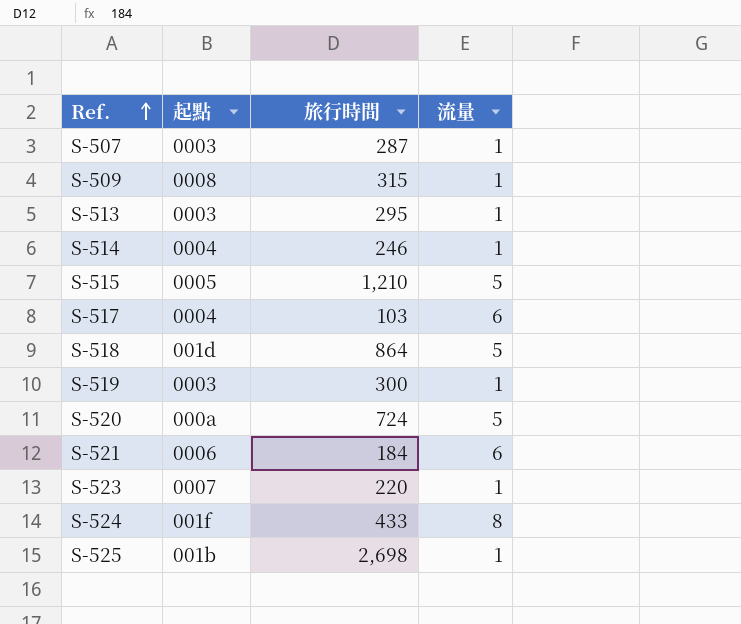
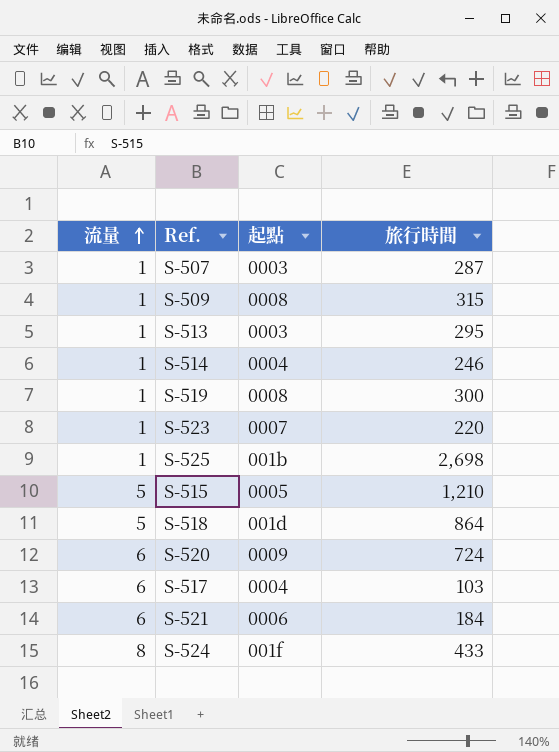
row order: Ref. ascending -> 流量 ascending
column 流量 | position: 4 -> 1
S-519 | 起點: 0003 -> 0008
S-520 | 流量: 5 -> 6
S-520 | 起點: 000a -> 0009

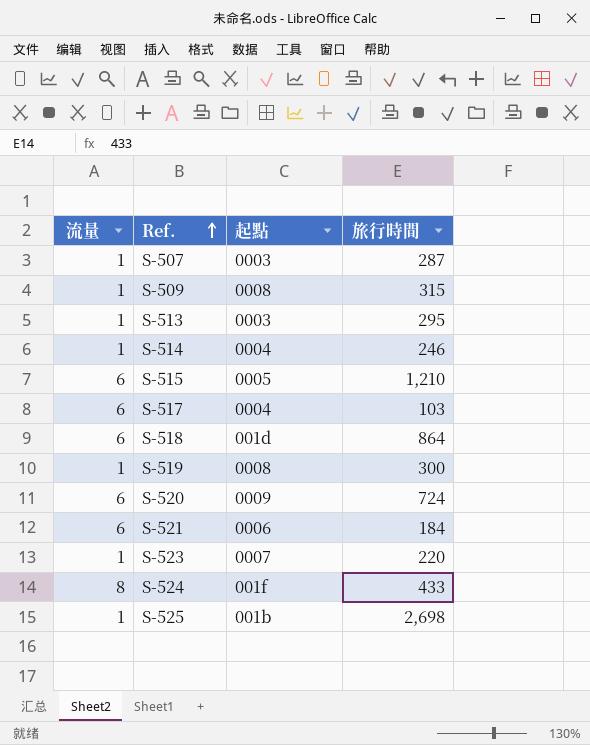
row order: 流量 ascending -> Ref. ascending
S-515 | 流量: 5 -> 6
S-518 | 流量: 5 -> 6

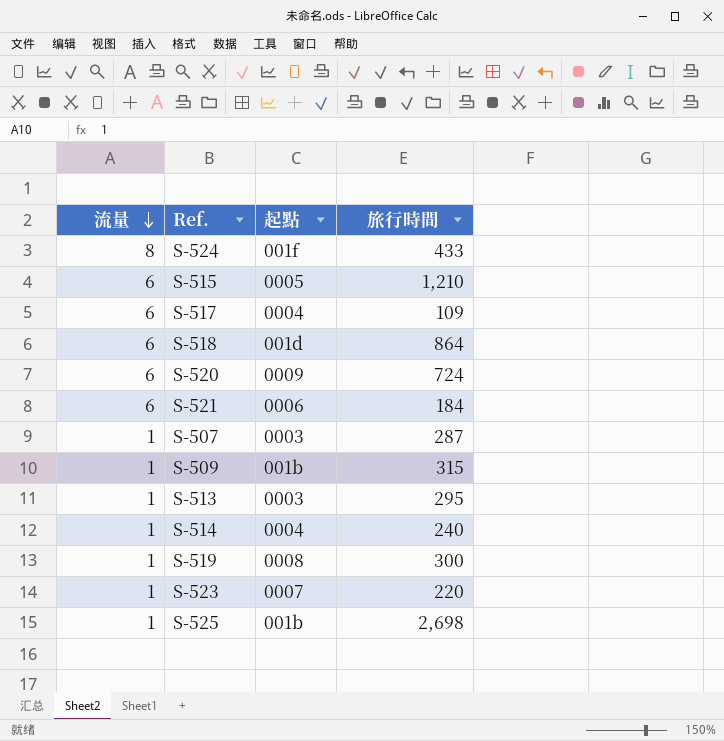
row order: Ref. ascending -> 流量 descending
S-517 | 旅行時間: 103 -> 109
S-509 | 起點: 0008 -> 001b
S-514 | 旅行時間: 246 -> 240

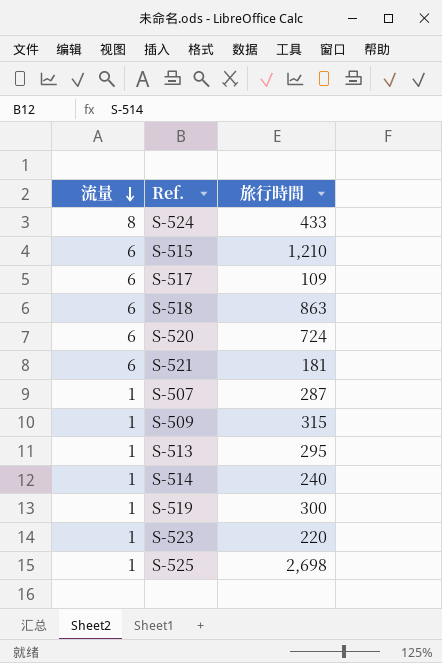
column 起點 | position: 3 -> none
S-518 | 旅行時間: 864 -> 863
S-521 | 旅行時間: 184 -> 181

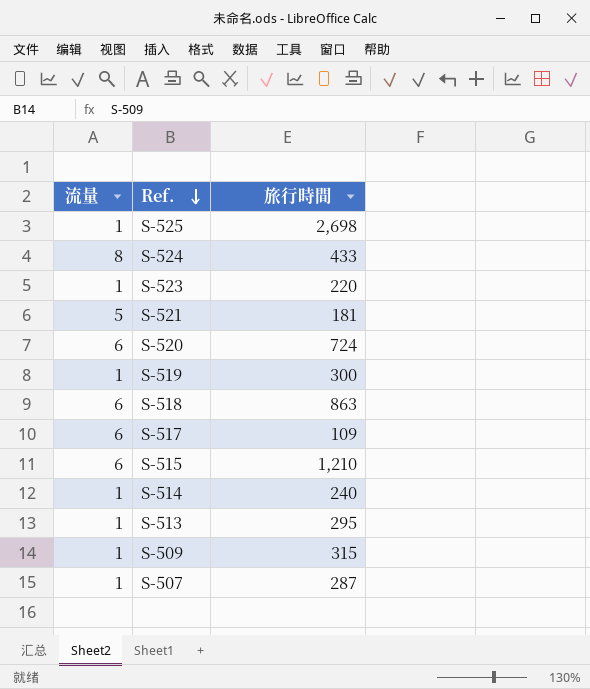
row order: 流量 descending -> Ref. descending
S-521 | 流量: 6 -> 5

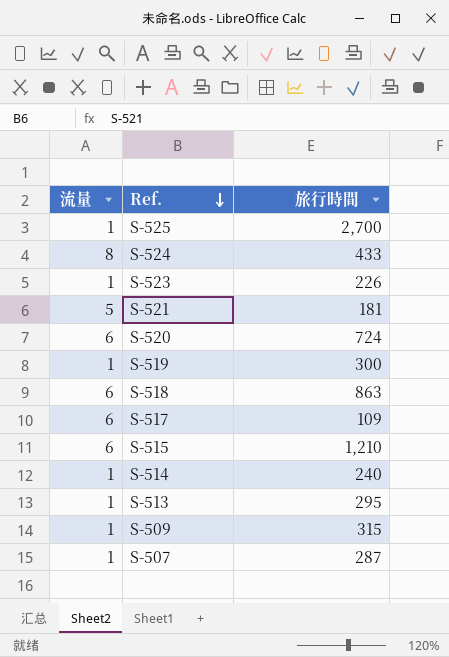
S-525 | 旅行時間: 2,698 -> 2,700
S-523 | 旅行時間: 220 -> 226

